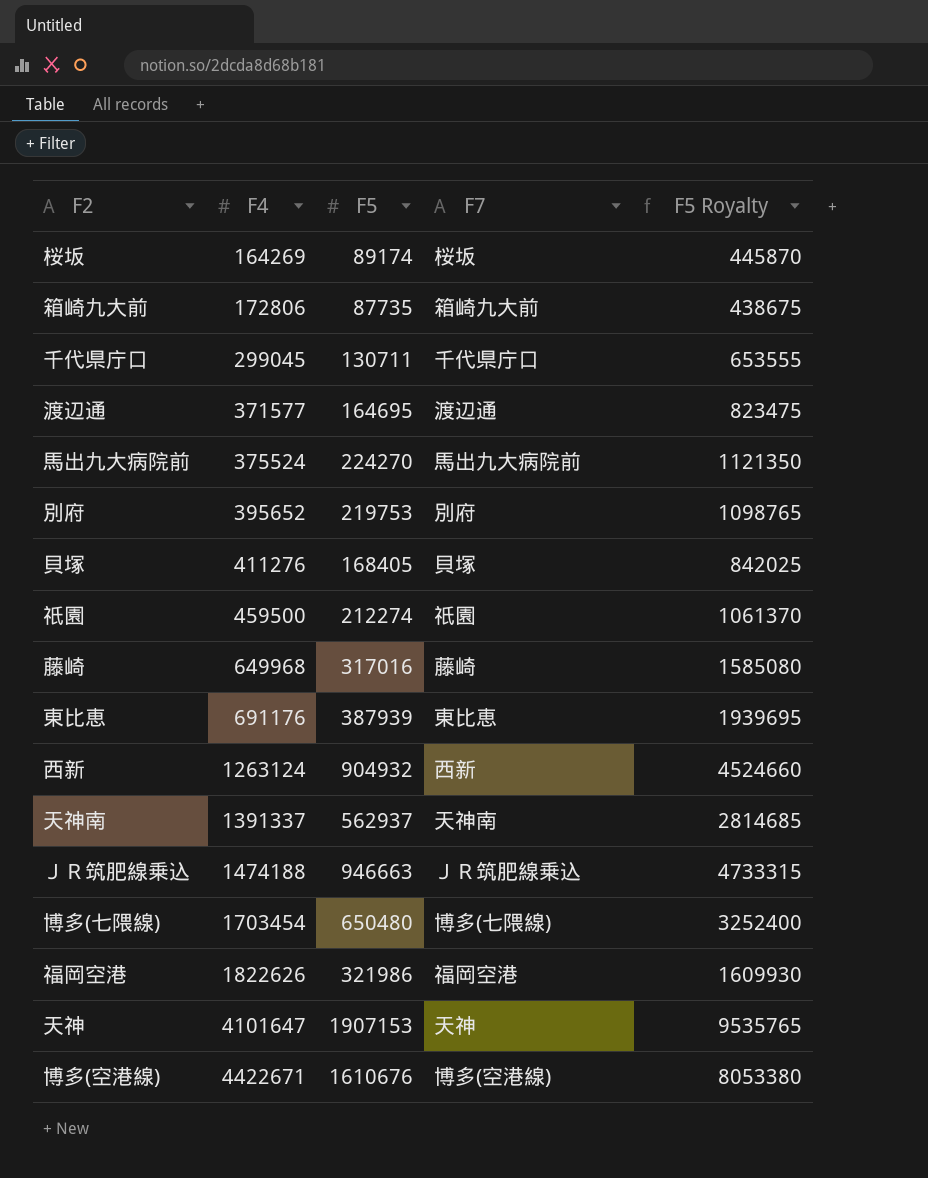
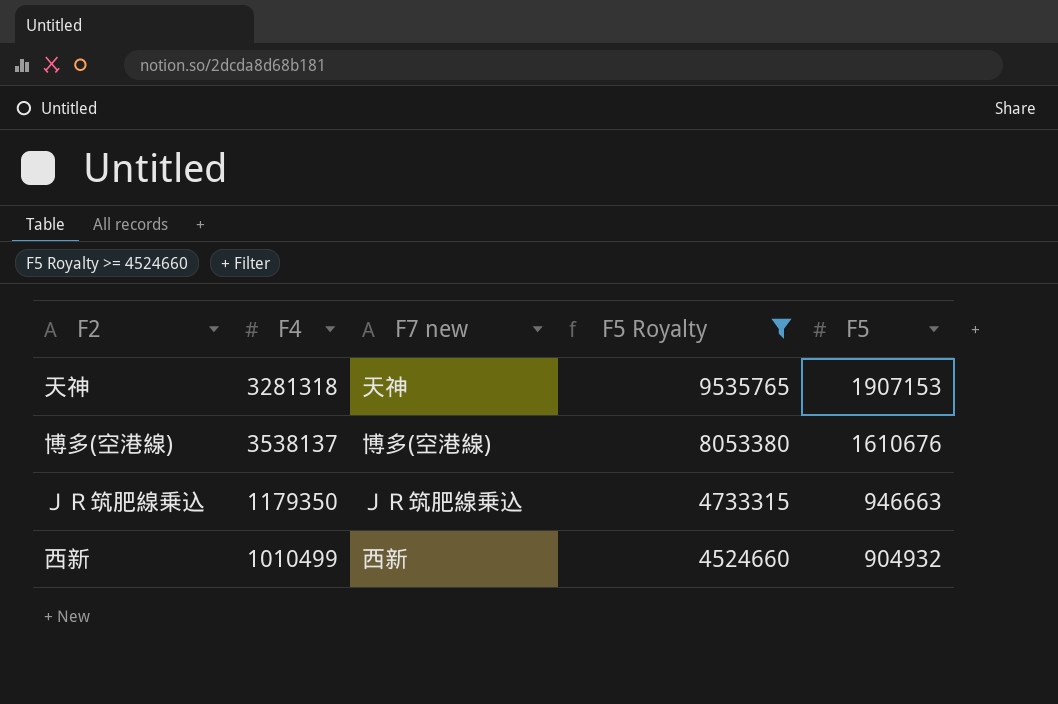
filter: none -> F5 Royalty >= 4524660
row order: F4 ascending -> F5 Royalty descending
column name: F7 -> F7 new
column F5 | position: 3 -> 5
天神 | F4: 4101647 -> 3281318
博多(空港線) | F4: 4422671 -> 3538137
ＪＲ筑肥線乗込 | F4: 1474188 -> 1179350
西新 | F4: 1263124 -> 1010499

